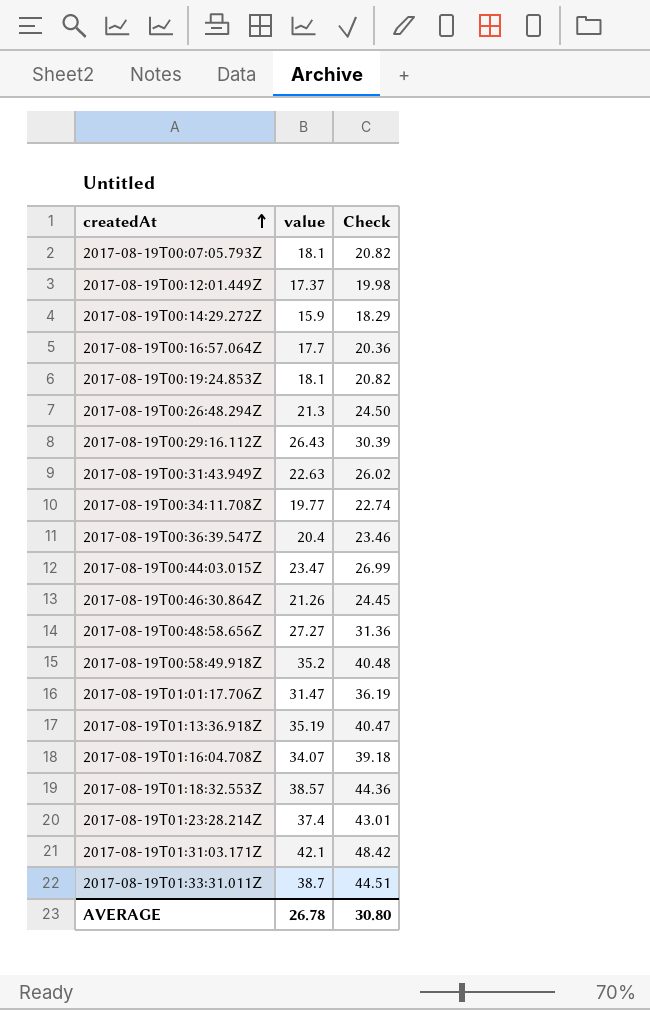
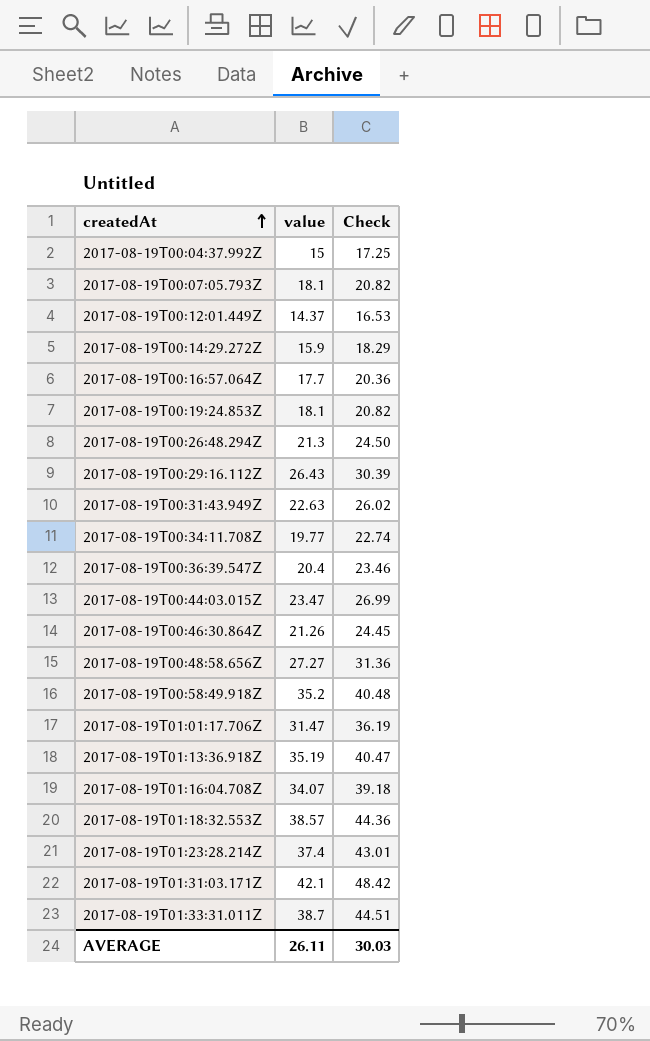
row 2017-08-19T00:04:37.992Z: none -> 15 | 17.25
2017-08-19T00:12:01.449Z | value: 17.37 -> 14.37
2017-08-19T00:12:01.449Z | Check: 19.98 -> 16.53
AVERAGE | value: 26.78 -> 26.11
AVERAGE | Check: 30.80 -> 30.03

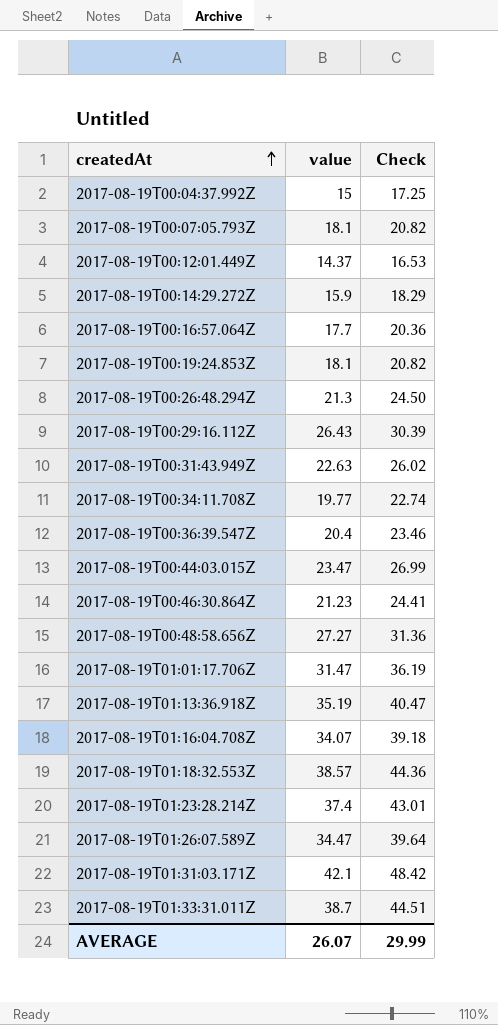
row 2017-08-19T00:58:49.918Z: 35.2 | 40.48 -> none
2017-08-19T00:46:30.864Z | value: 21.26 -> 21.23
2017-08-19T00:46:30.864Z | Check: 24.45 -> 24.41
row 2017-08-19T01:26:07.589Z: none -> 34.47 | 39.64
AVERAGE | value: 26.11 -> 26.07
AVERAGE | Check: 30.03 -> 29.99

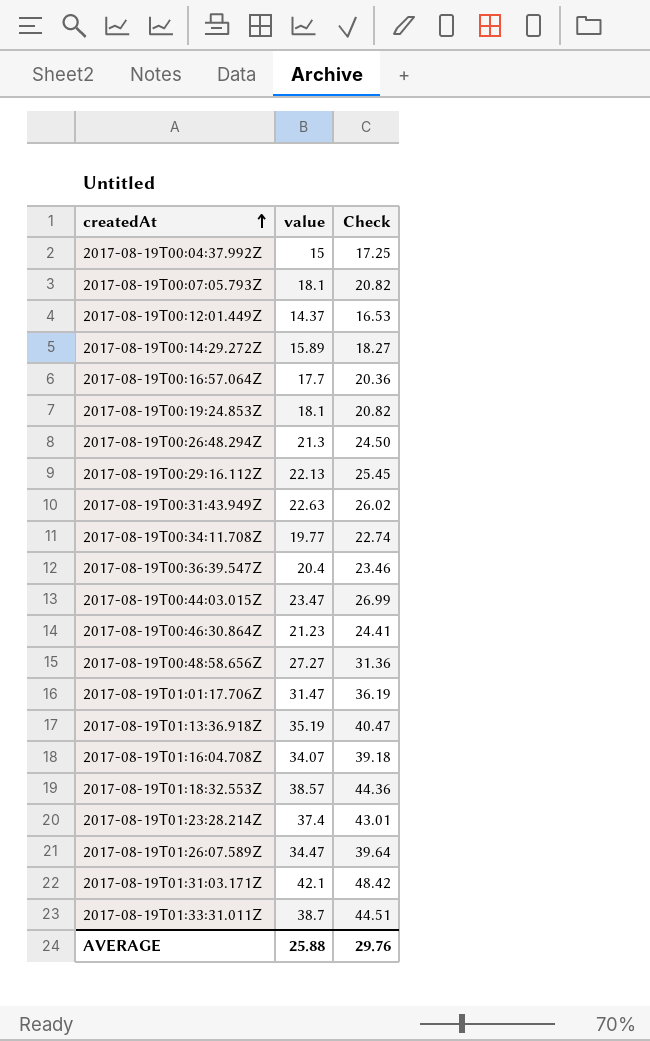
2017-08-19T00:14:29.272Z | value: 15.9 -> 15.89
2017-08-19T00:14:29.272Z | Check: 18.29 -> 18.27
2017-08-19T00:29:16.112Z | value: 26.43 -> 22.13
2017-08-19T00:29:16.112Z | Check: 30.39 -> 25.45
AVERAGE | value: 26.07 -> 25.88
AVERAGE | Check: 29.99 -> 29.76

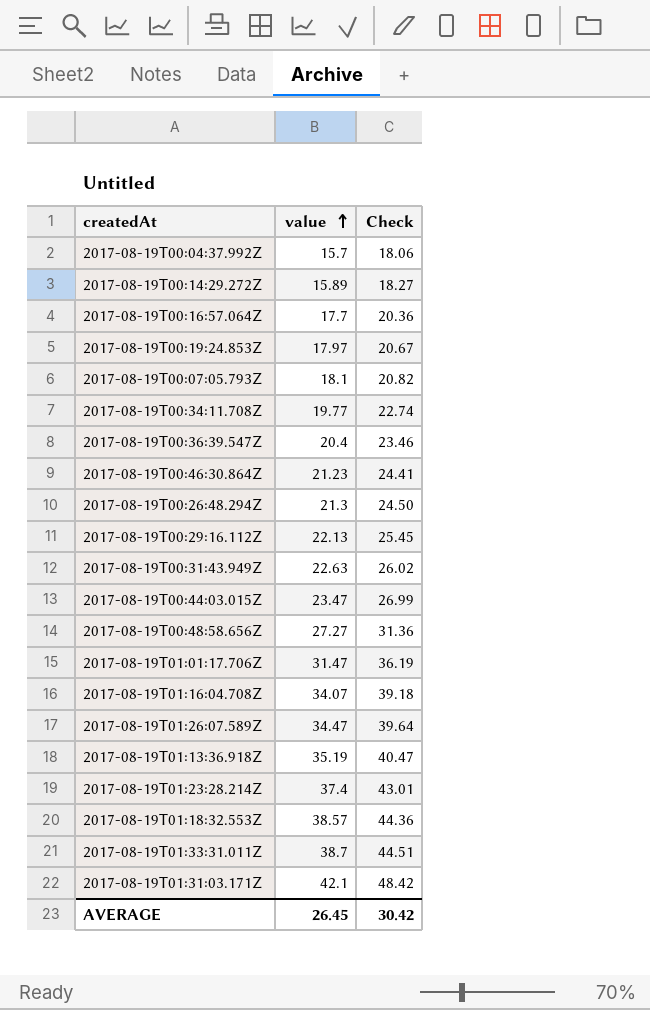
row order: createdAt ascending -> value ascending
row 2017-08-19T00:12:01.449Z: 14.37 | 16.53 -> none
2017-08-19T00:04:37.992Z | value: 15 -> 15.7
2017-08-19T00:04:37.992Z | Check: 17.25 -> 18.06
2017-08-19T00:19:24.853Z | value: 18.1 -> 17.97
2017-08-19T00:19:24.853Z | Check: 20.82 -> 20.67
AVERAGE | value: 25.88 -> 26.45
AVERAGE | Check: 29.76 -> 30.42

